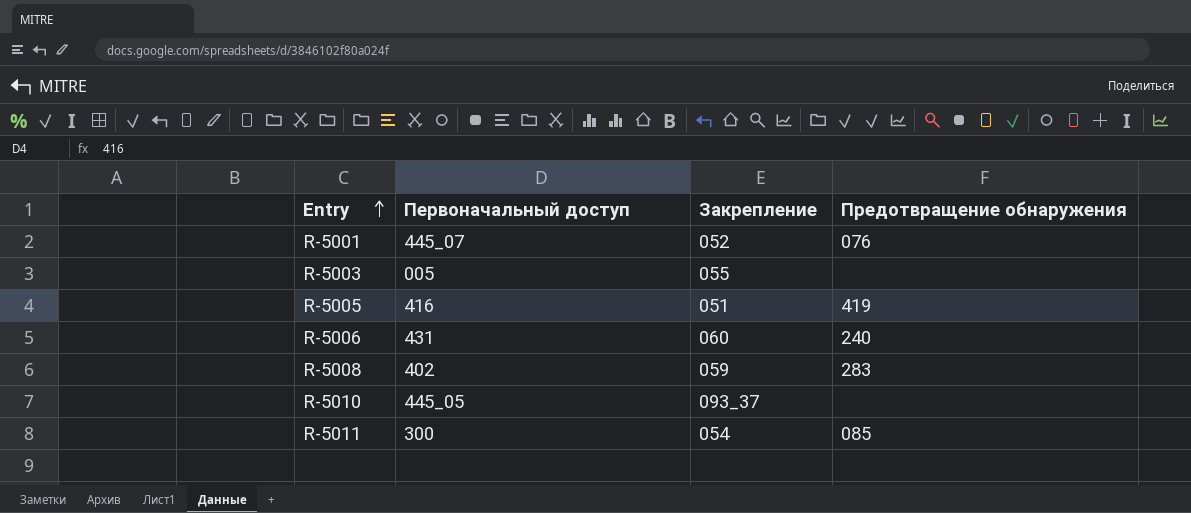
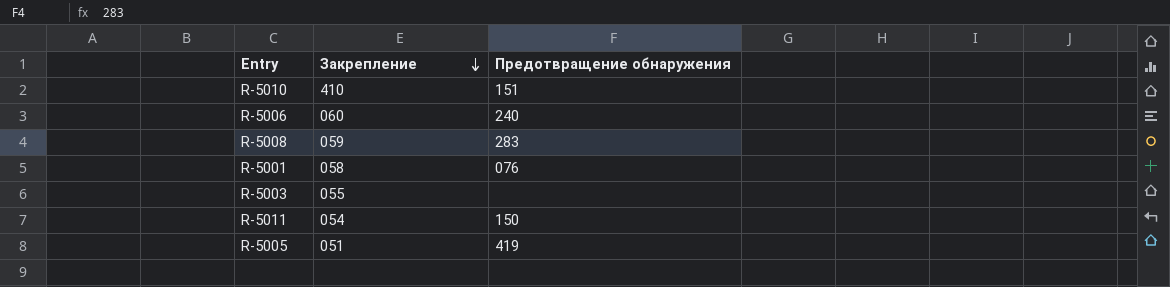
row order: Entry ascending -> Закрепление descending
column Первоначальный доступ | position: 2 -> none
R-5010 | Закрепление: 093_37 -> 410
R-5010 | Предотвращение обнаружения: none -> 151
R-5001 | Закрепление: 052 -> 058
R-5011 | Предотвращение обнаружения: 085 -> 150

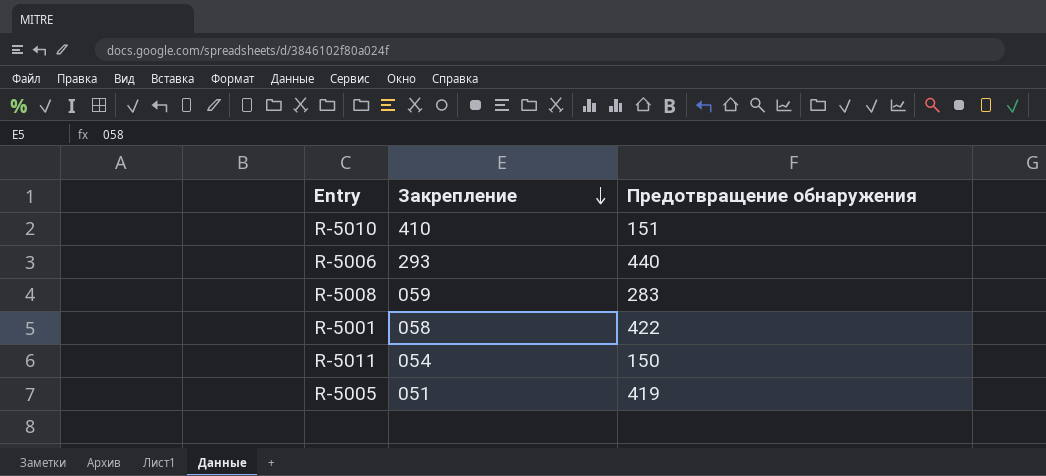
row R-5003: 055 | none -> none
R-5006 | Закрепление: 060 -> 293
R-5006 | Предотвращение обнаружения: 240 -> 440
R-5001 | Предотвращение обнаружения: 076 -> 422

